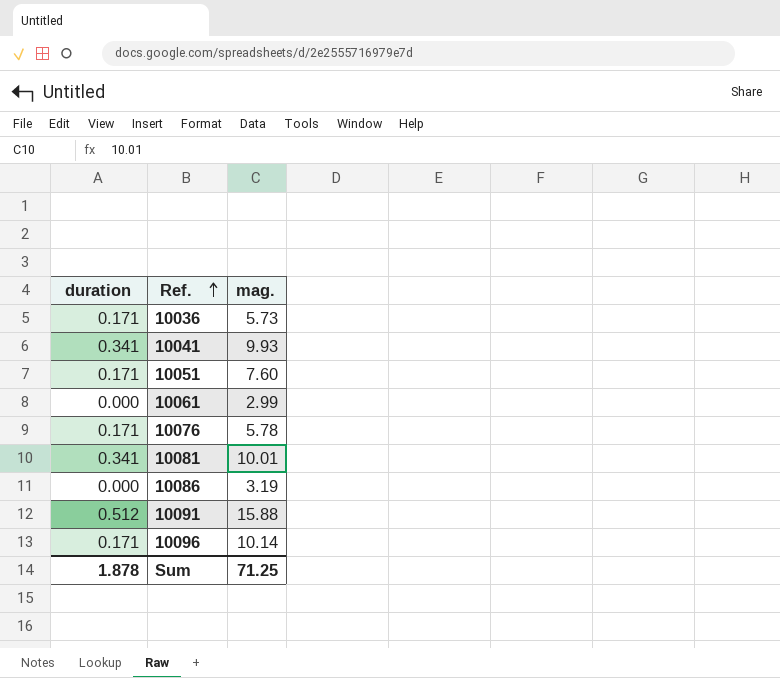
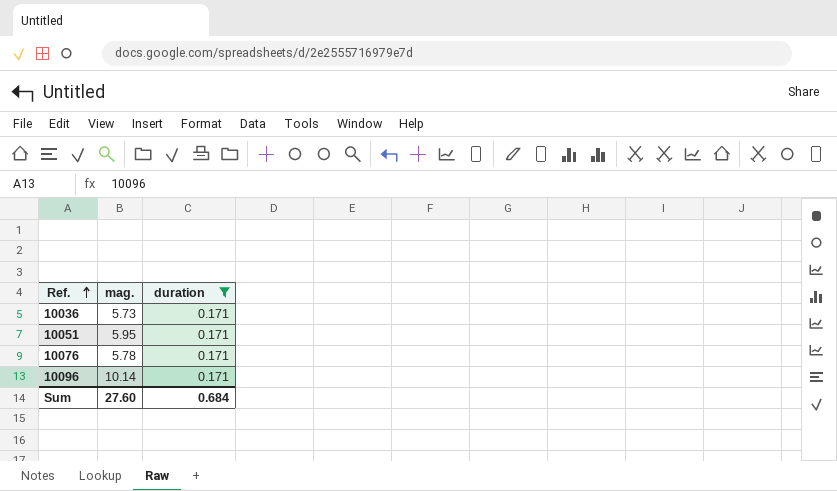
filter: none -> duration = 0.171
column duration | position: 1 -> 3
10051 | mag.: 7.60 -> 5.95
Sum | mag.: 71.25 -> 27.60
Sum | duration: 1.878 -> 0.684

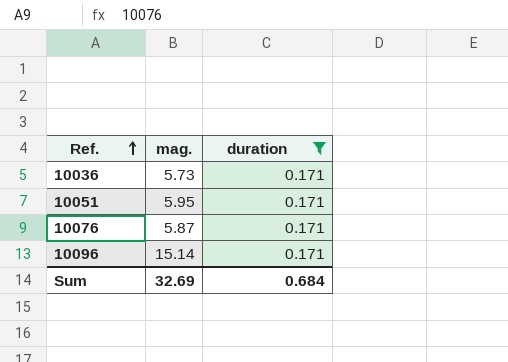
10076 | mag.: 5.78 -> 5.87
10096 | mag.: 10.14 -> 15.14
Sum | mag.: 27.60 -> 32.69

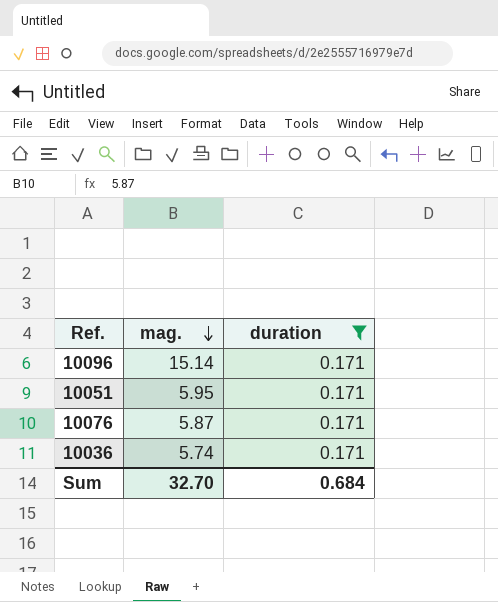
row order: Ref. ascending -> mag. descending
10036 | mag.: 5.73 -> 5.74
Sum | mag.: 32.69 -> 32.70

